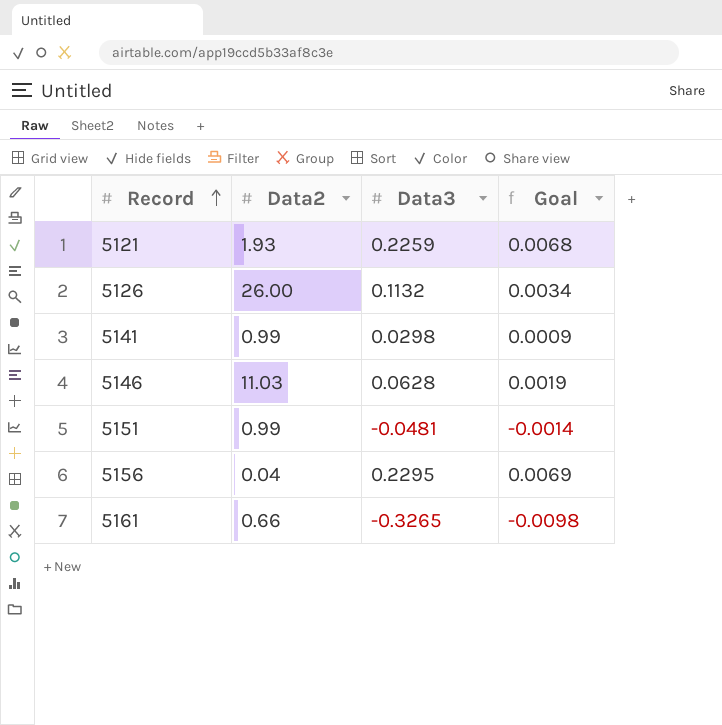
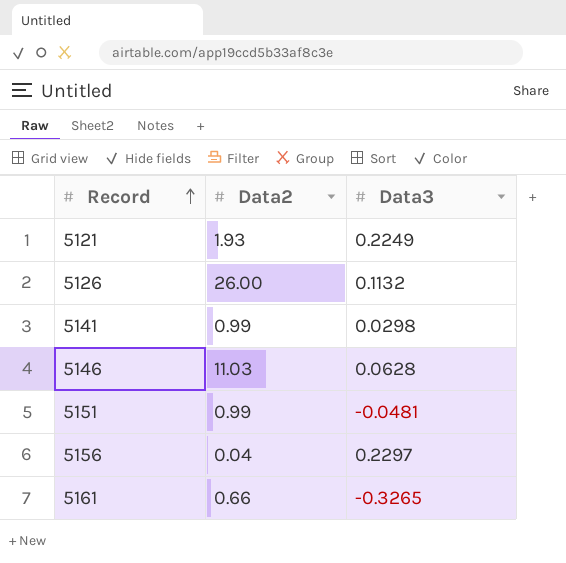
column Goal | formula: [Data3] * 0.03 -> none
5121 | Data3: 0.2259 -> 0.2249
5156 | Data3: 0.2295 -> 0.2297

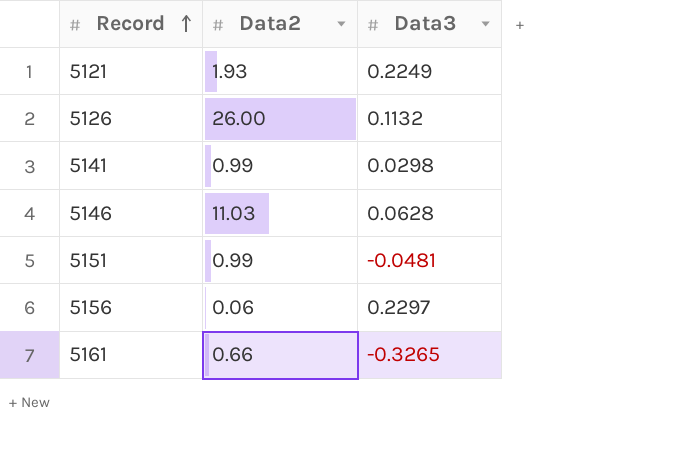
5156 | Data2: 0.04 -> 0.06

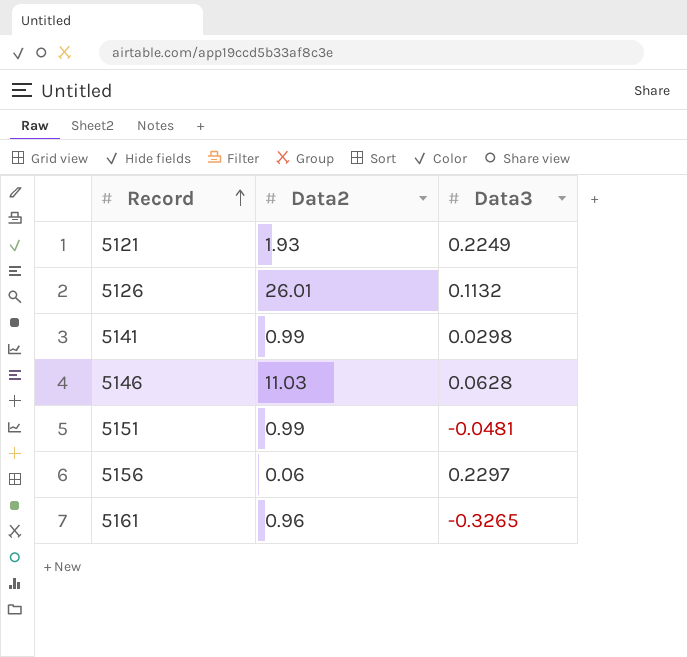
5126 | Data2: 26.00 -> 26.01
5161 | Data2: 0.66 -> 0.96

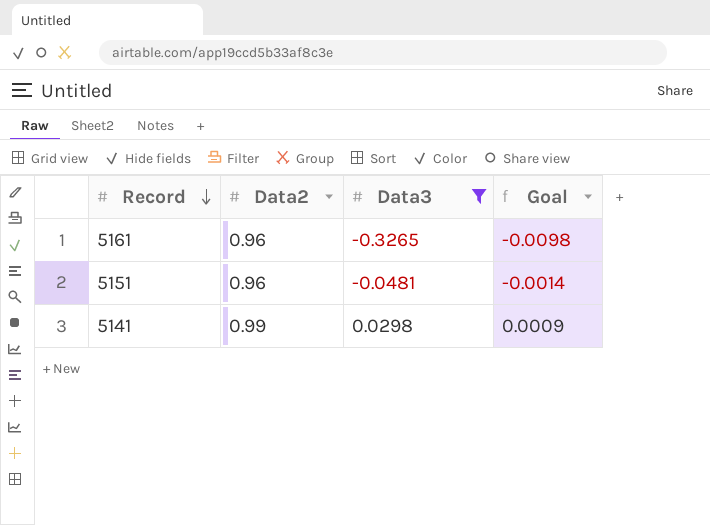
filter: none -> Data3 <= 0.0298
row order: Record ascending -> Record descending
column Goal | formula: none -> [Data3] * 0.03
5151 | Data2: 0.99 -> 0.96

